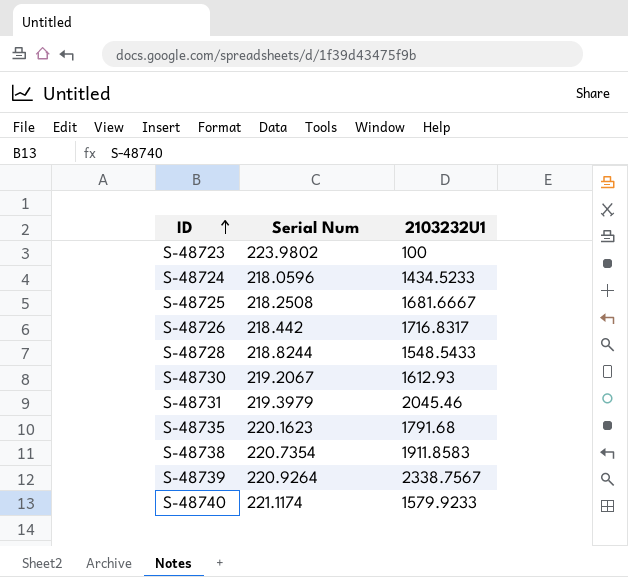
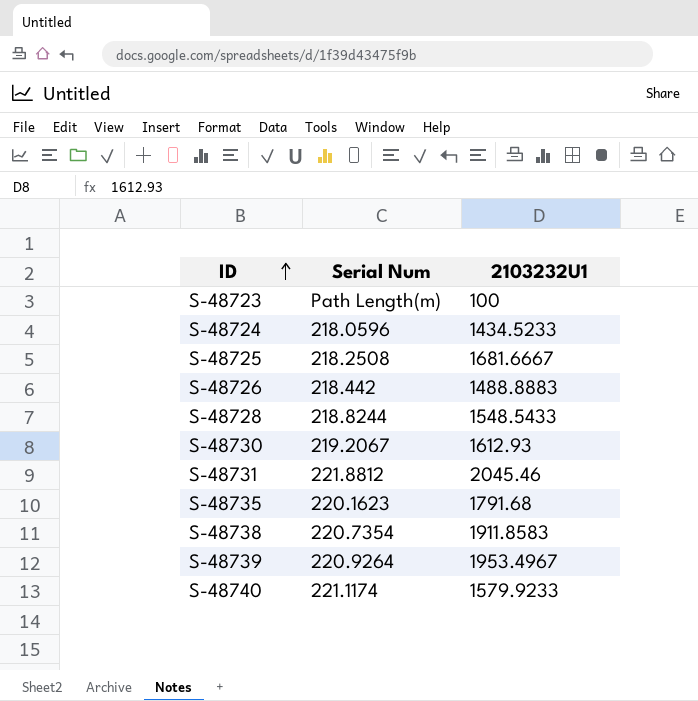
S-48723 | Serial Num: 223.9802 -> Path Length(m)
S-48726 | 2103232U1: 1716.8317 -> 1488.8883
S-48731 | Serial Num: 219.3979 -> 221.8812
S-48739 | 2103232U1: 2338.7567 -> 1953.4967

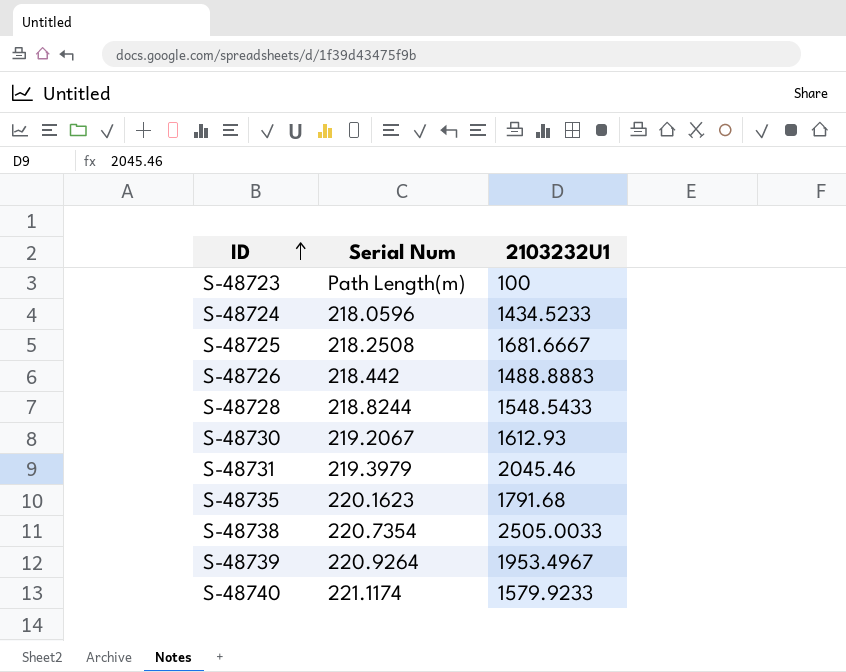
S-48731 | Serial Num: 221.8812 -> 219.3979
S-48738 | 2103232U1: 1911.8583 -> 2505.0033

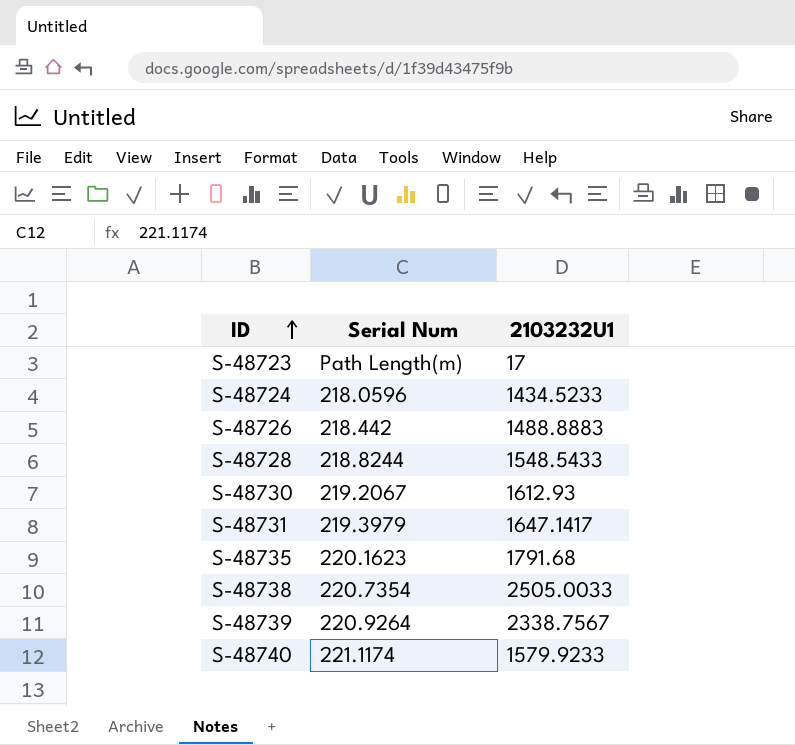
row S-48725: 218.2508 | 1681.6667 -> none
S-48723 | 2103232U1: 100 -> 17
S-48731 | 2103232U1: 2045.46 -> 1647.1417
S-48739 | 2103232U1: 1953.4967 -> 2338.7567

